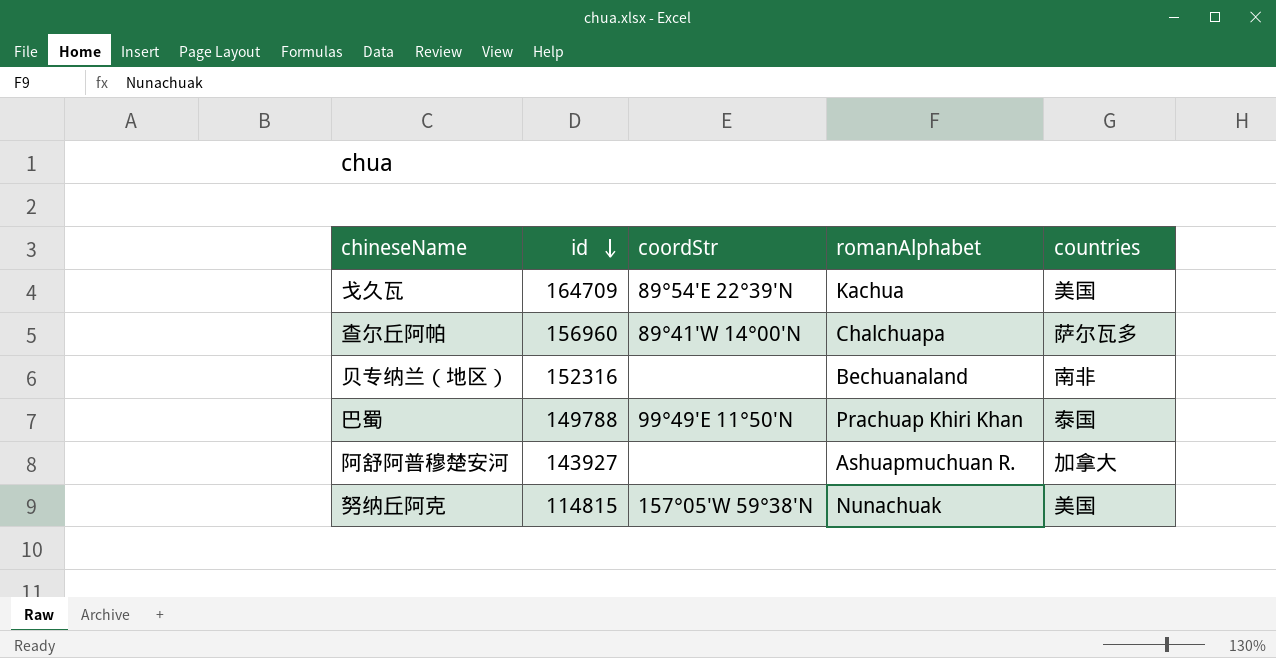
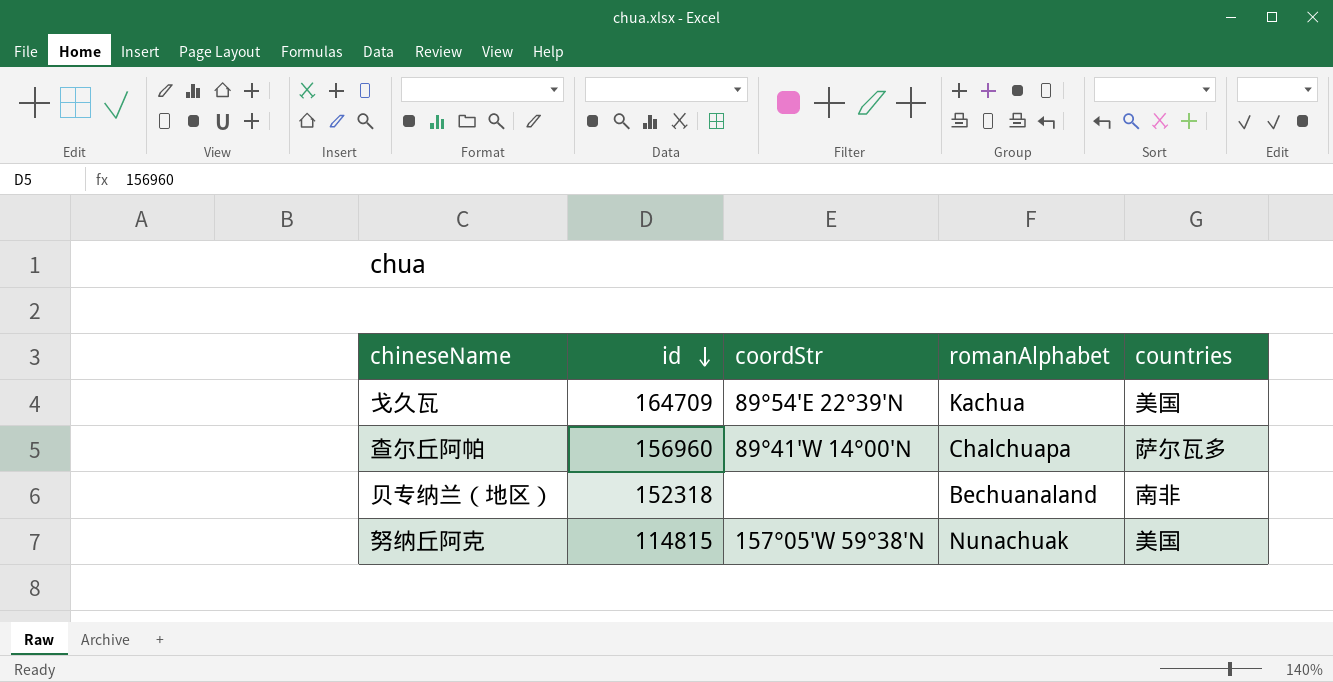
row 巴蜀: 149788 | 99°49′E 11°50′N | Prachuap Khiri Khan | 泰国 -> none
row 阿舒阿普穆楚安河: 143927 | none | Ashuapmuchuan R. | 加拿大 -> none
贝专纳兰（地区） | id: 152316 -> 152318

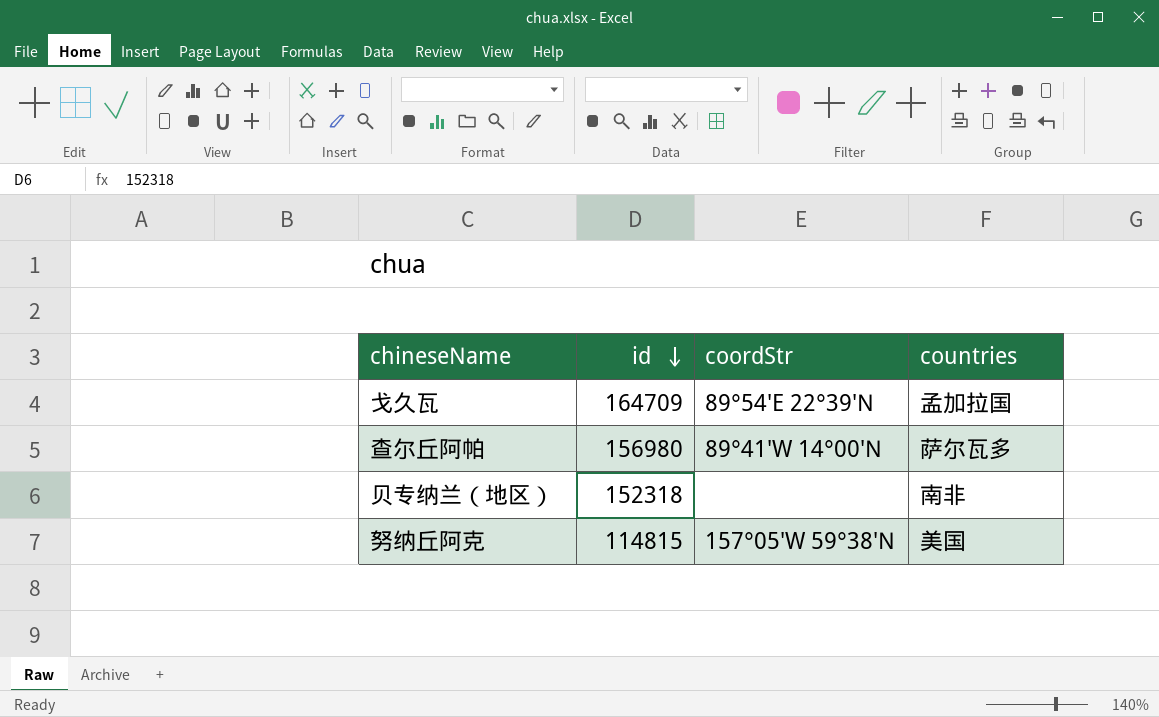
column romanAlphabet | position: 4 -> none
戈久瓦 | countries: 美国 -> 孟加拉国
查尔丘阿帕 | id: 156960 -> 156980

